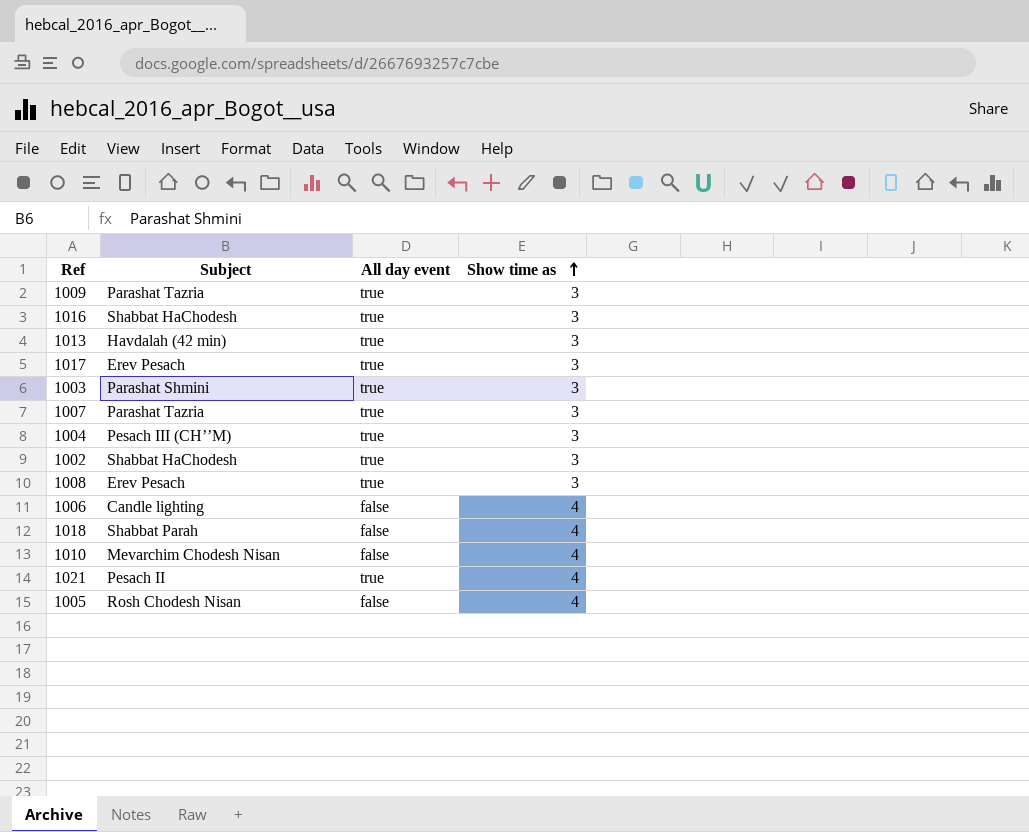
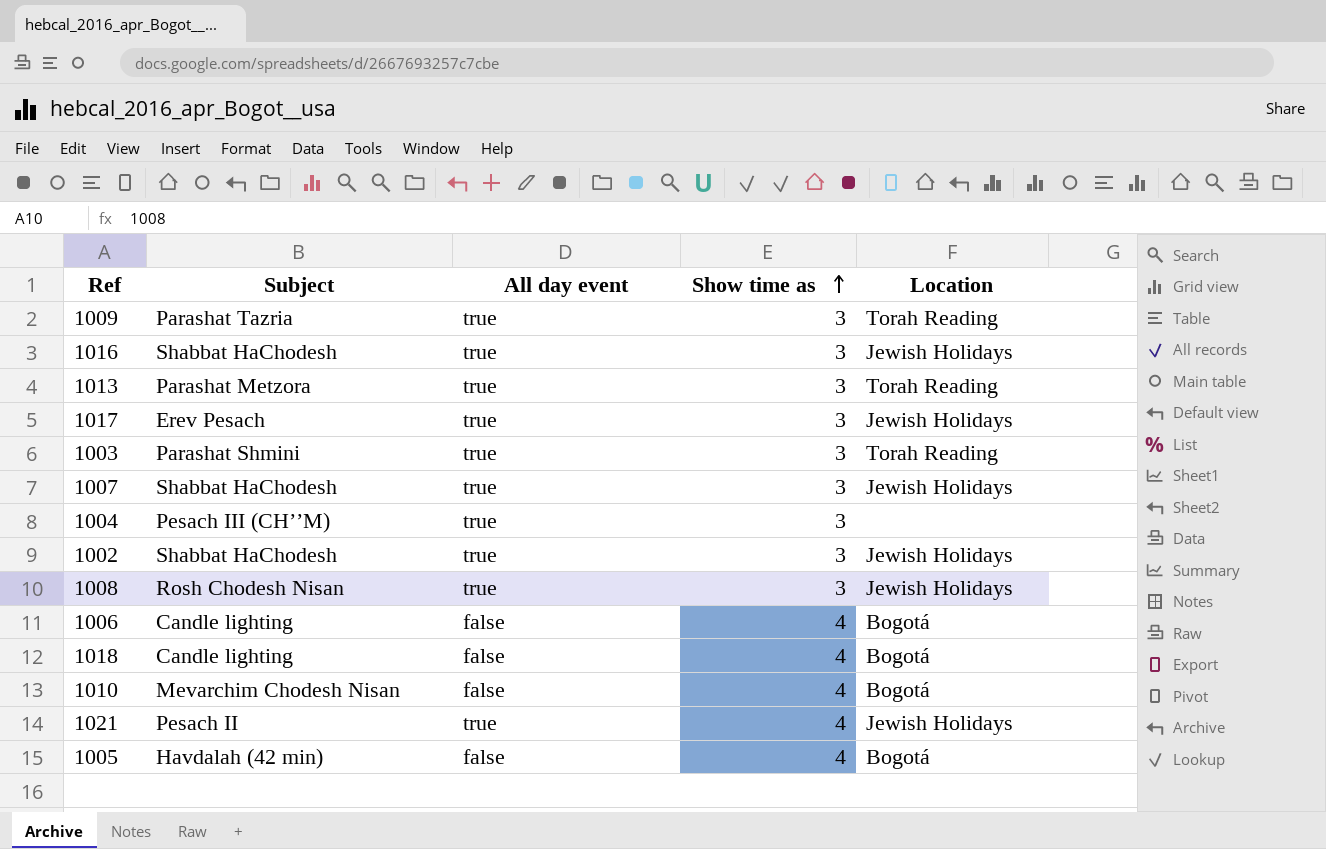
column Location | position: none -> 5
1013 | Subject: Havdalah (42 min) -> Parashat Metzora
1007 | Subject: Parashat Tazria -> Shabbat HaChodesh
1008 | Subject: Erev Pesach -> Rosh Chodesh Nisan
1018 | Subject: Shabbat Parah -> Candle lighting
1005 | Subject: Rosh Chodesh Nisan -> Havdalah (42 min)

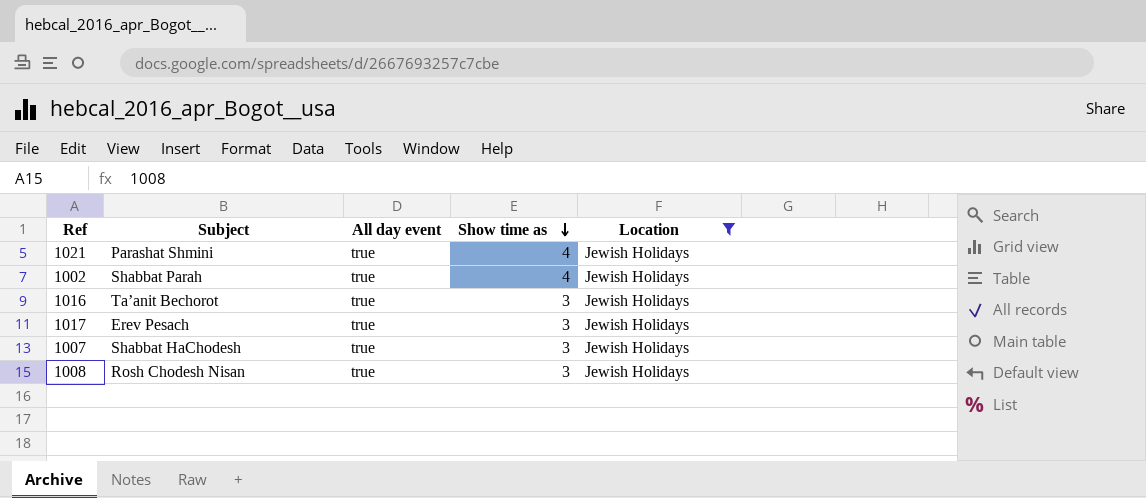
filter: none -> Location = Jewish Holidays
row order: Show time as ascending -> Show time as descending
1021 | Subject: Pesach II -> Parashat Shmini
1002 | Subject: Shabbat HaChodesh -> Shabbat Parah
1002 | Show time as: 3 -> 4
1016 | Subject: Shabbat HaChodesh -> Ta’anit Bechorot

